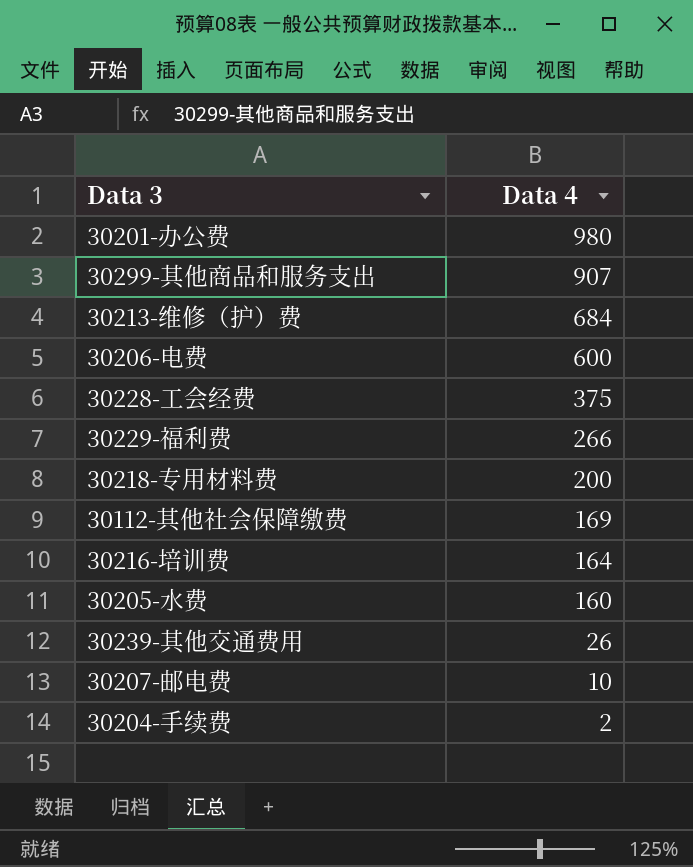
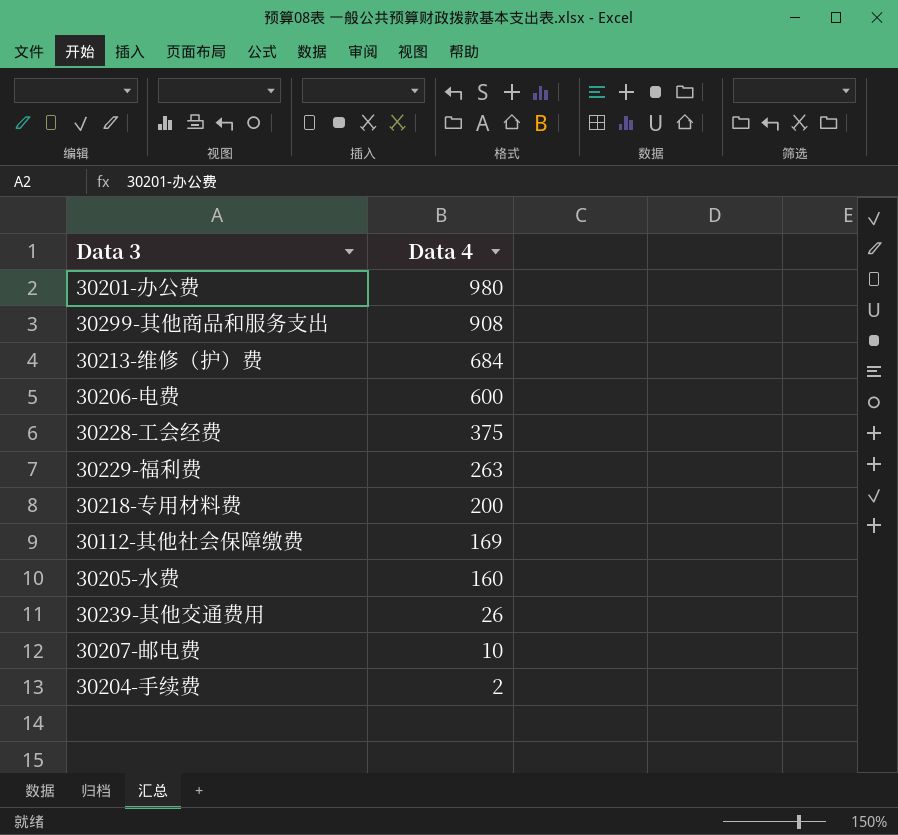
row 30216-培训费: 164 -> none
30299-其他商品和服务支出 | Data 4: 907 -> 908
30229-福利费 | Data 4: 266 -> 263

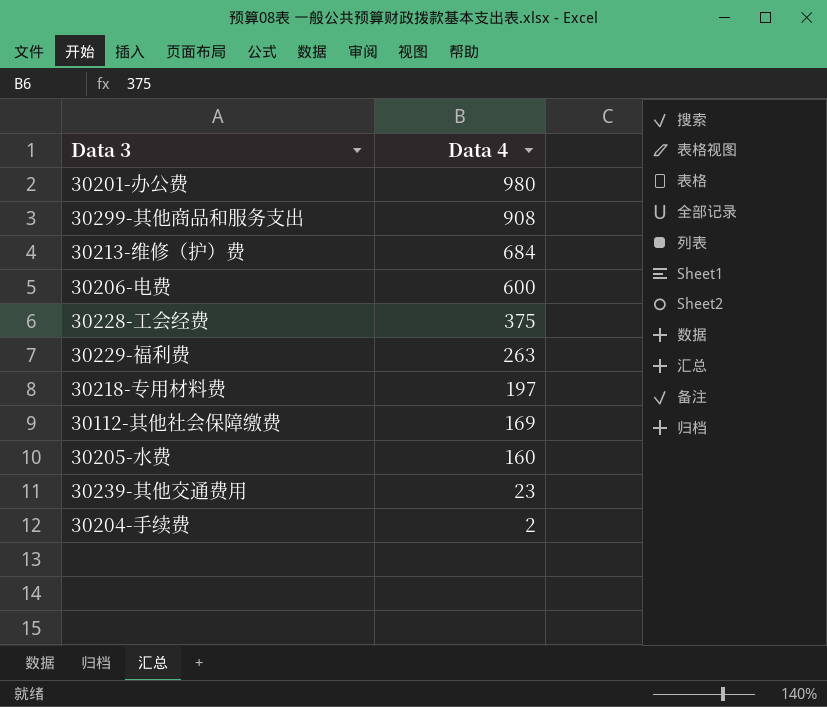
row 30207-邮电费: 10 -> none
30218-专用材料费 | Data 4: 200 -> 197
30239-其他交通费用 | Data 4: 26 -> 23

